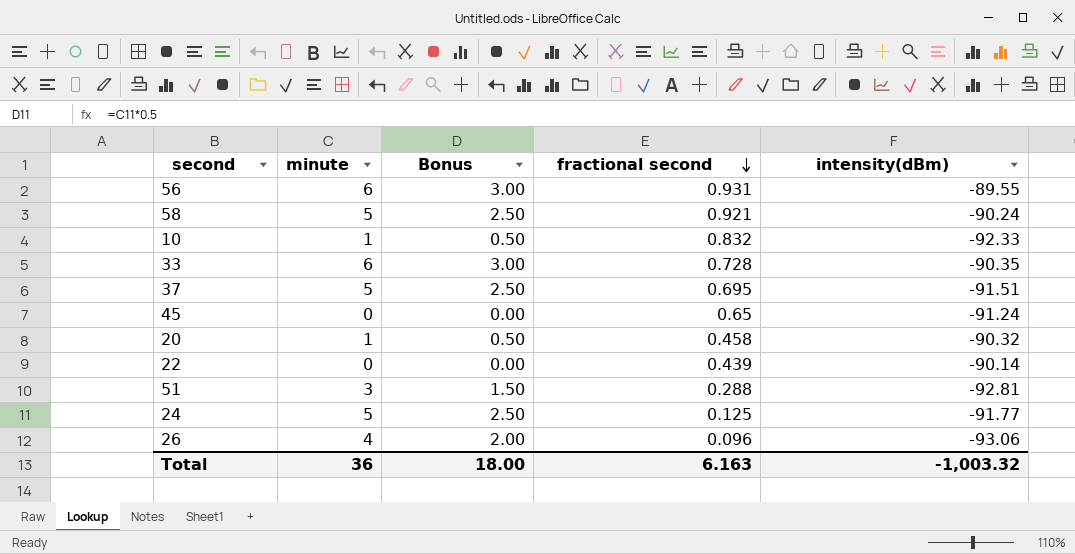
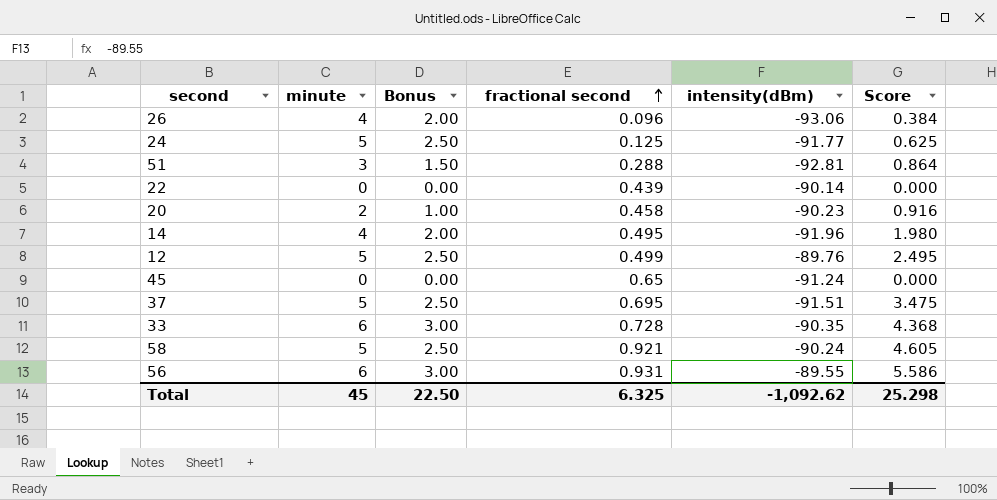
row order: fractional second descending -> fractional second ascending
column Score | formula: none -> [minute] * [fractional second]
row 10: 1 | 0.50 | 0.832 | -92.33 -> none
20 | minute: 1 -> 2
20 | Bonus: 0.50 -> 1.00
20 | intensity(dBm): -90.32 -> -90.23
row 14: none -> 4 | 2.00 | 0.495 | -91.96 | 1.980
row 12: none -> 5 | 2.50 | 0.499 | -89.76 | 2.495
Total | minute: 36 -> 45
Total | Bonus: 18.00 -> 22.50
Total | fractional second: 6.163 -> 6.325
Total | intensity(dBm): -1,003.32 -> -1,092.62

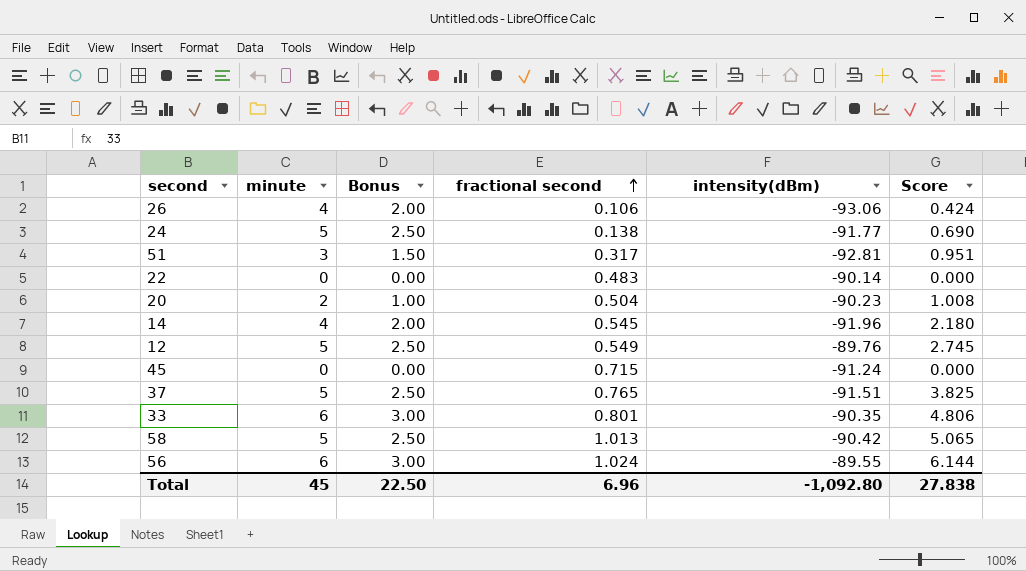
26 | fractional second: 0.096 -> 0.106
26 | Score: 0.384 -> 0.424
24 | fractional second: 0.125 -> 0.138
24 | Score: 0.625 -> 0.690
51 | fractional second: 0.288 -> 0.317
51 | Score: 0.864 -> 0.951
22 | fractional second: 0.439 -> 0.483
20 | fractional second: 0.458 -> 0.504
20 | Score: 0.916 -> 1.008
14 | fractional second: 0.495 -> 0.545
14 | Score: 1.980 -> 2.180
12 | fractional second: 0.499 -> 0.549
12 | Score: 2.495 -> 2.745
45 | fractional second: 0.65 -> 0.715
37 | fractional second: 0.695 -> 0.765
37 | Score: 3.475 -> 3.825
33 | fractional second: 0.728 -> 0.801
33 | Score: 4.368 -> 4.806
58 | fractional second: 0.921 -> 1.013
58 | intensity(dBm): -90.24 -> -90.42
58 | Score: 4.605 -> 5.065
56 | fractional second: 0.931 -> 1.024
56 | Score: 5.586 -> 6.144
Total | fractional second: 6.325 -> 6.96
Total | intensity(dBm): -1,092.62 -> -1,092.80
Total | Score: 25.298 -> 27.838

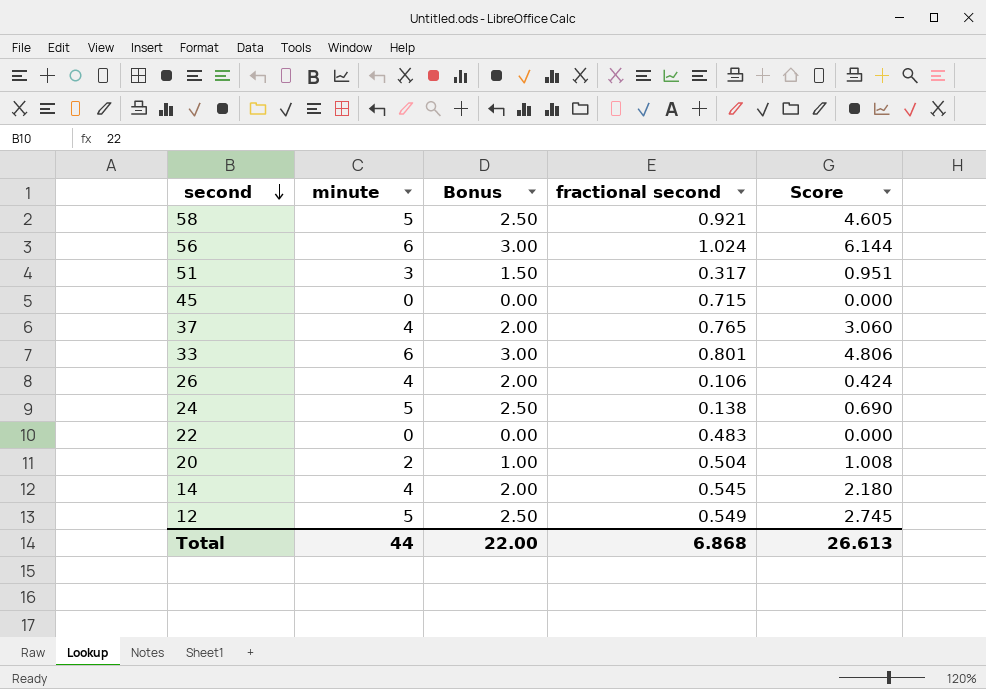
row order: fractional second ascending -> second descending
column intensity(dBm) | position: 5 -> none
58 | fractional second: 1.013 -> 0.921
58 | Score: 5.065 -> 4.605
37 | minute: 5 -> 4
37 | Bonus: 2.50 -> 2.00
37 | Score: 3.825 -> 3.060
Total | minute: 45 -> 44
Total | Bonus: 22.50 -> 22.00
Total | fractional second: 6.96 -> 6.868
Total | Score: 27.838 -> 26.613

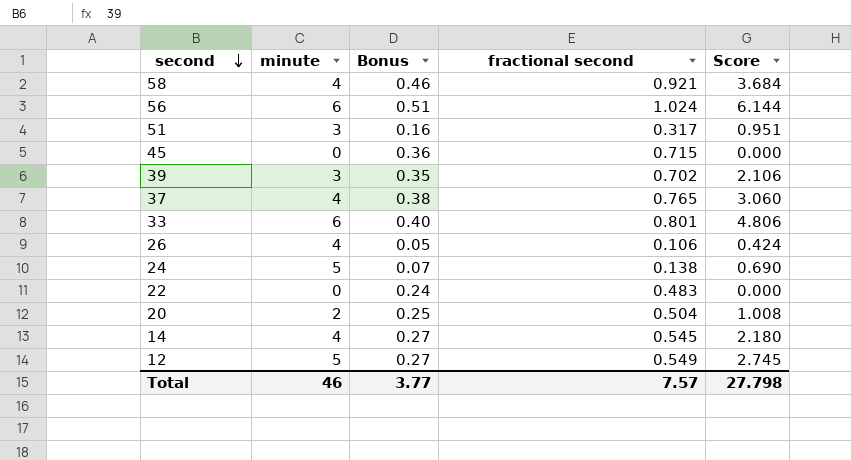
column Bonus | formula: [minute] * 0.5 -> [fractional second] * 0.5
58 | minute: 5 -> 4
58 | Score: 4.605 -> 3.684
row 39: none -> 3 | 0.35 | 0.702 | 2.106
Total | minute: 44 -> 46
Total | Bonus: 22.00 -> 3.77
Total | fractional second: 6.868 -> 7.57
Total | Score: 26.613 -> 27.798

